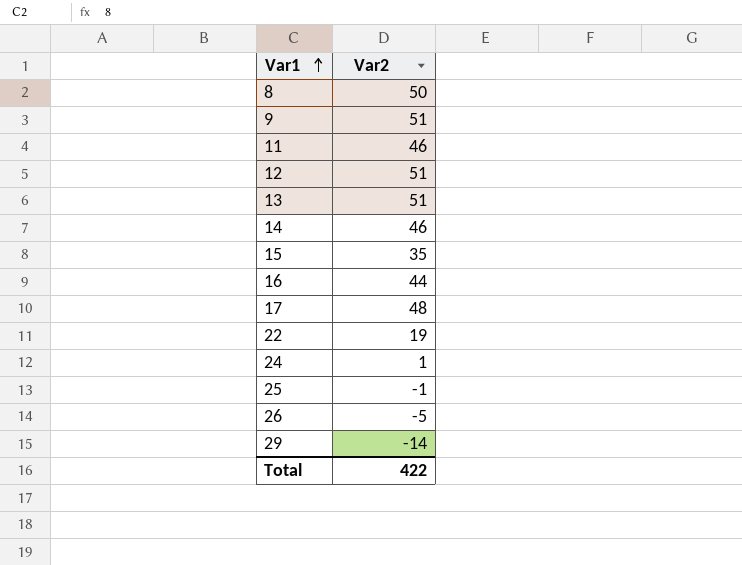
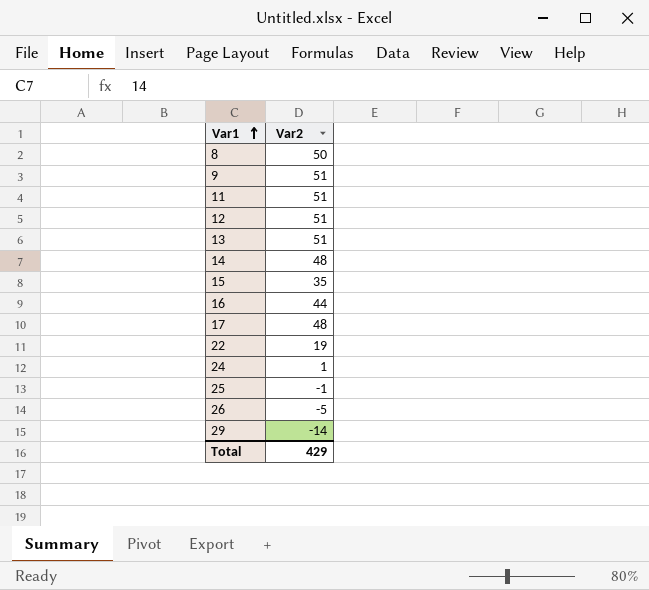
11 | Var2: 46 -> 51
14 | Var2: 46 -> 48
Total | Var2: 422 -> 429

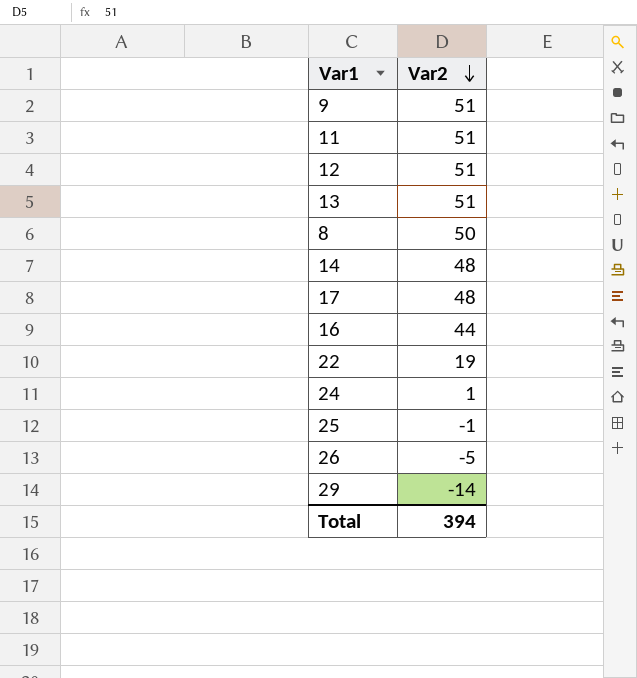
row order: Var1 ascending -> Var2 descending
row 15: 35 -> none
Total | Var2: 429 -> 394

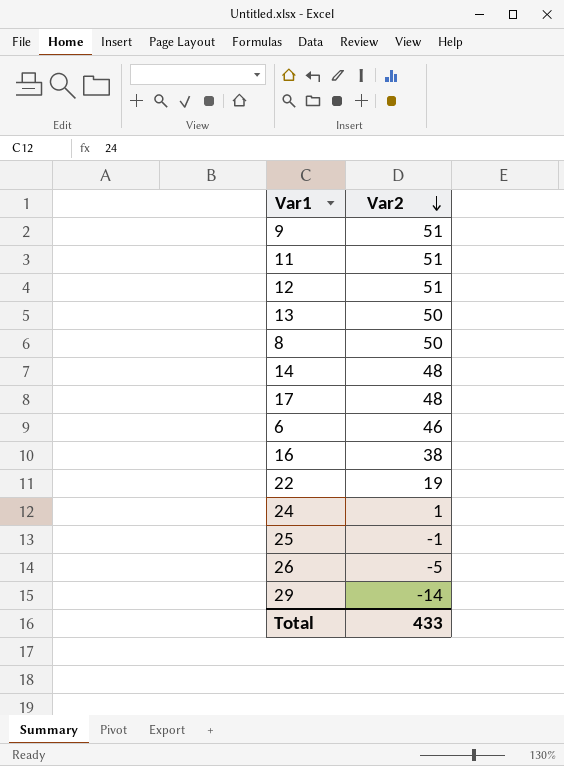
13 | Var2: 51 -> 50
row 6: none -> 46
16 | Var2: 44 -> 38
Total | Var2: 394 -> 433

